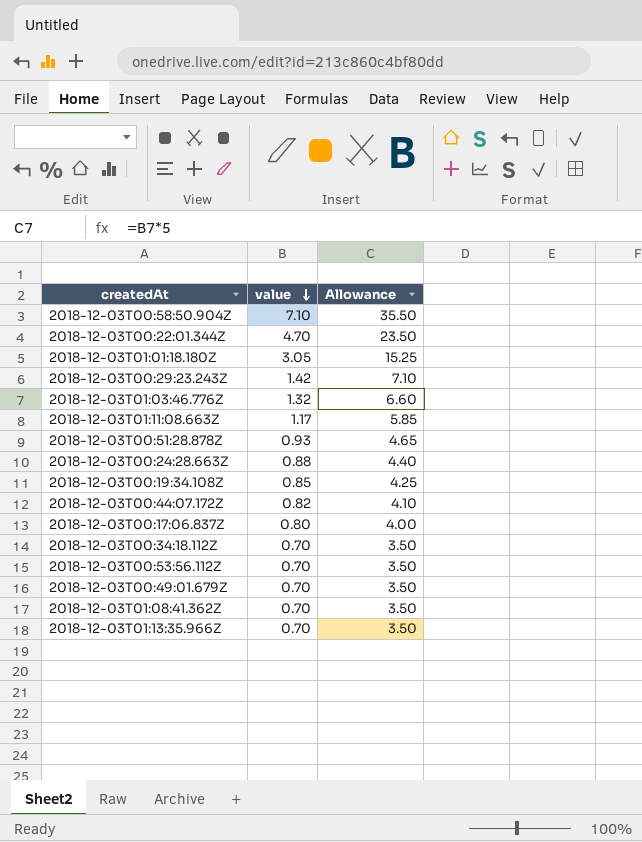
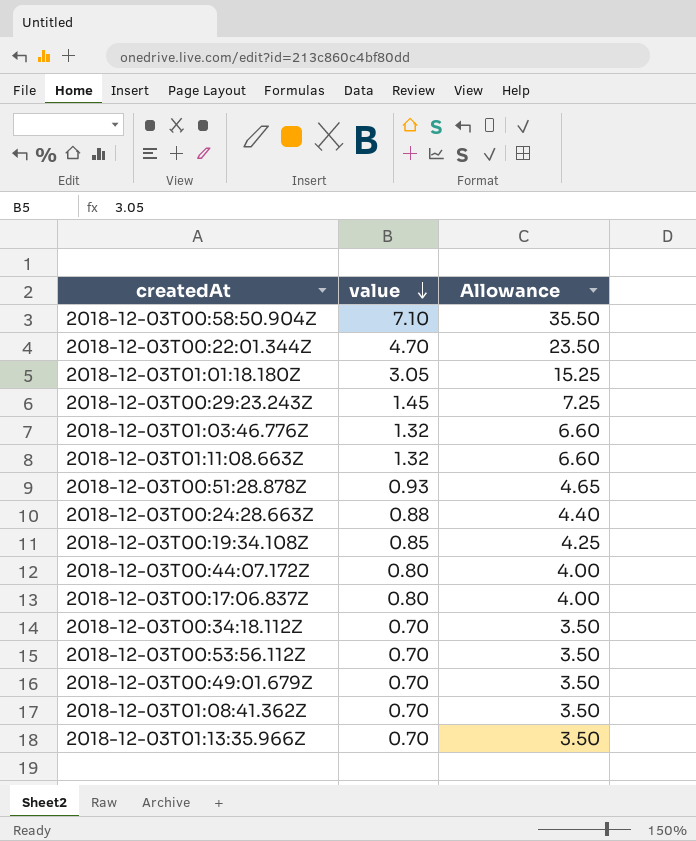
2018-12-03T00:29:23.243Z | value: 1.42 -> 1.45
2018-12-03T00:29:23.243Z | Allowance: 7.10 -> 7.25
2018-12-03T01:11:08.663Z | value: 1.17 -> 1.32
2018-12-03T01:11:08.663Z | Allowance: 5.85 -> 6.60
2018-12-03T00:44:07.172Z | value: 0.82 -> 0.80
2018-12-03T00:44:07.172Z | Allowance: 4.10 -> 4.00

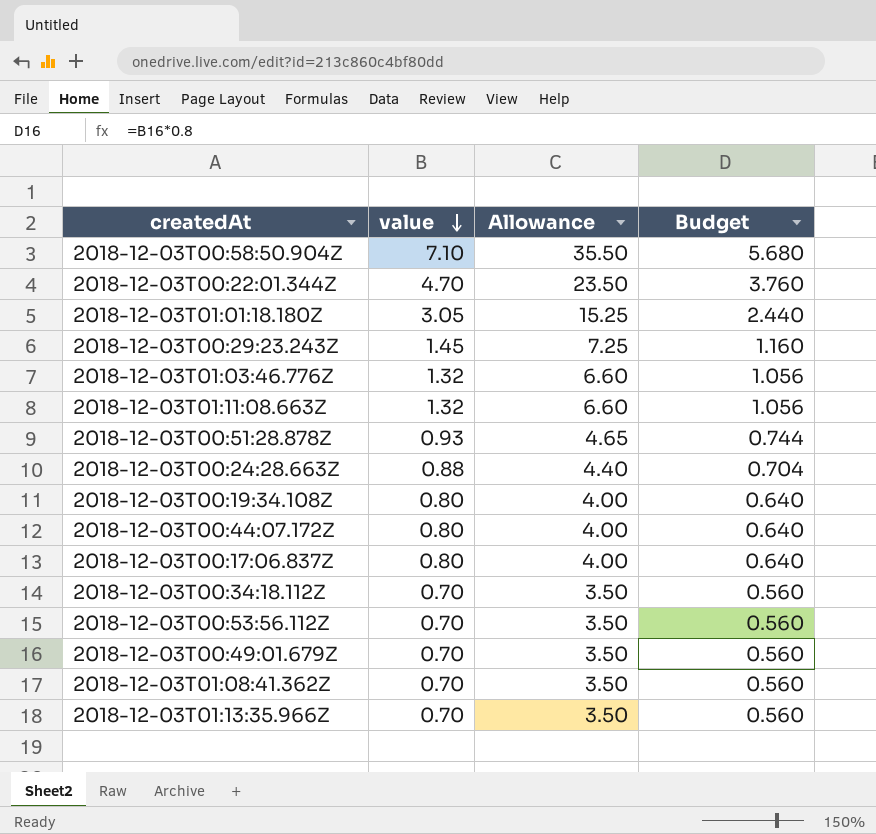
column Budget | formula: none -> [value] * 0.8
2018-12-03T00:19:34.108Z | value: 0.85 -> 0.80
2018-12-03T00:19:34.108Z | Allowance: 4.25 -> 4.00

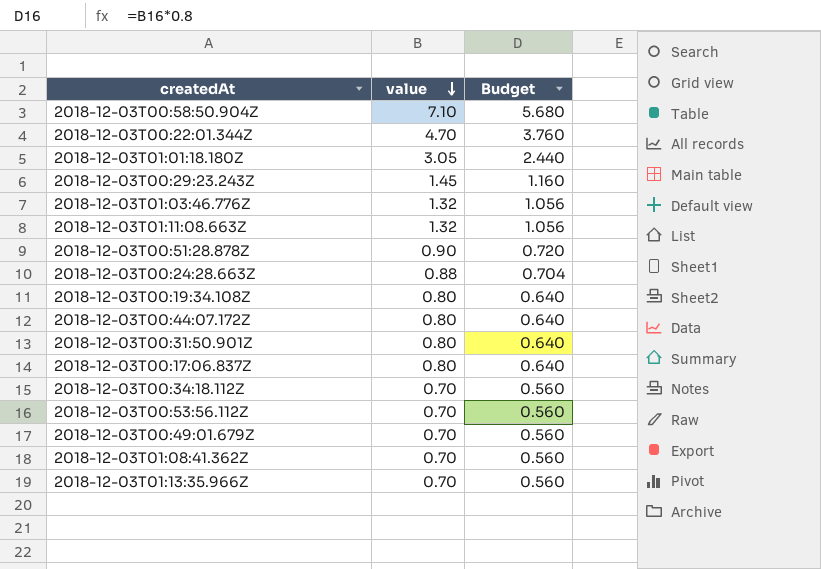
column Allowance | formula: [value] * 5 -> none
2018-12-03T00:51:28.878Z | value: 0.93 -> 0.90
2018-12-03T00:51:28.878Z | Budget: 0.744 -> 0.720
row 2018-12-03T00:31:50.901Z: none -> 0.80 | 0.640

